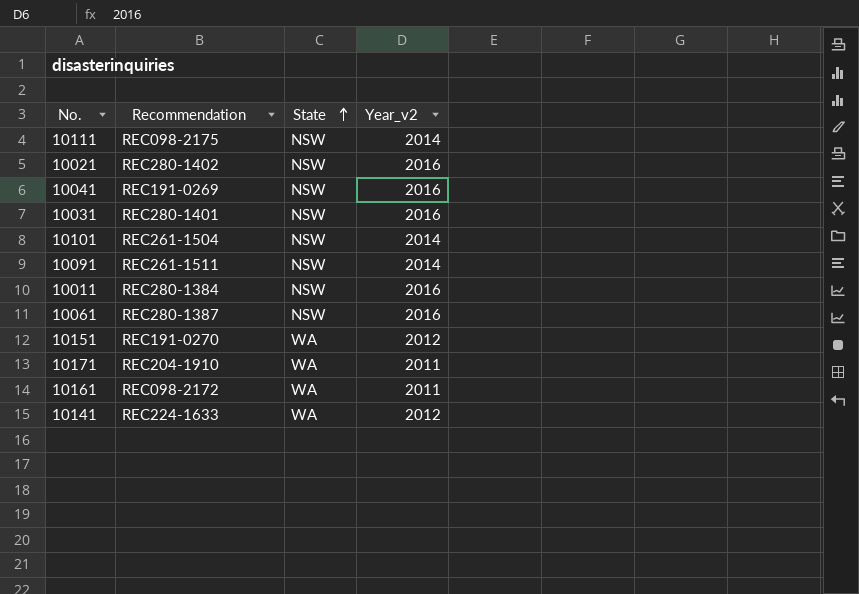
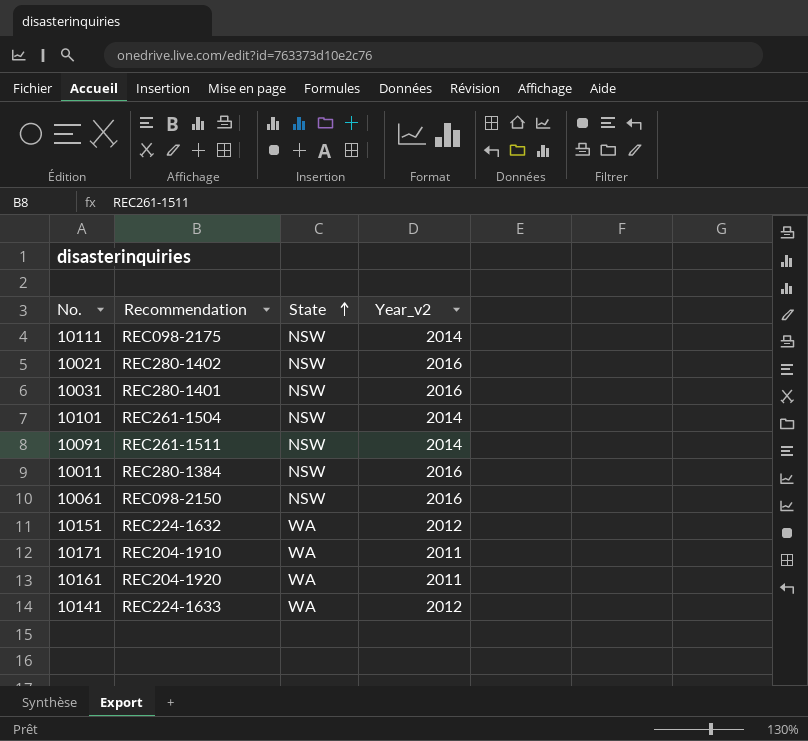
row 10041: REC191-0269 | NSW | 2016 -> none
10061 | Recommendation: REC280-1387 -> REC098-2150
10151 | Recommendation: REC191-0270 -> REC224-1632
10161 | Recommendation: REC098-2172 -> REC204-1920

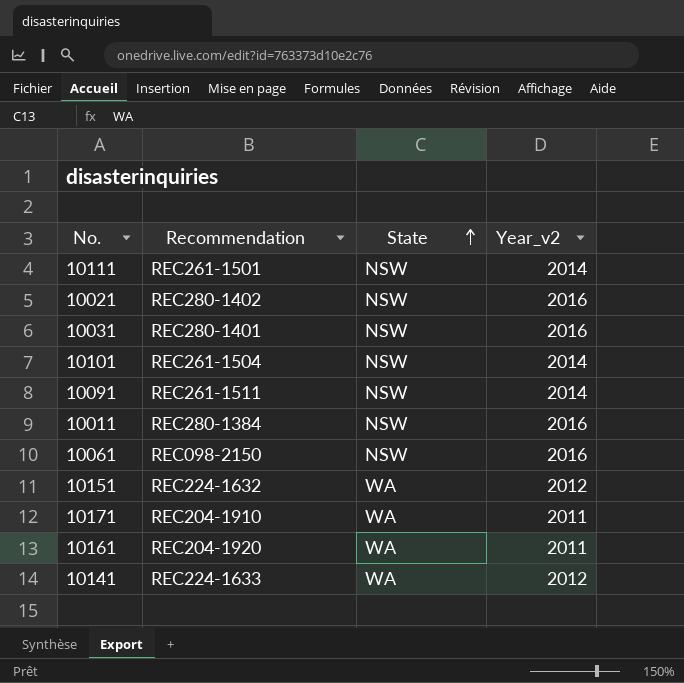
10111 | Recommendation: REC098-2175 -> REC261-1501

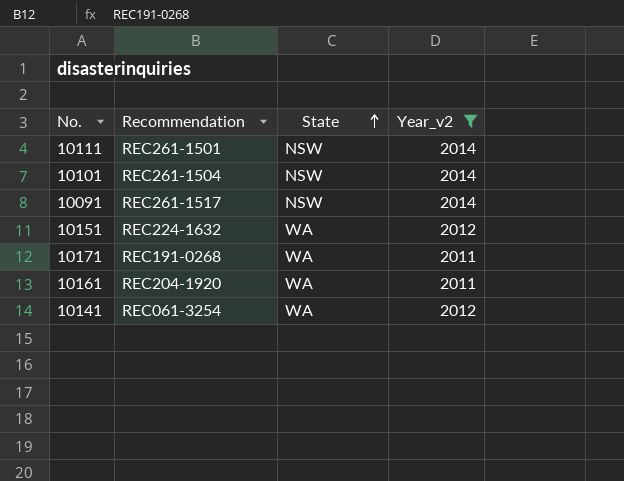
filter: none -> Year_v2 != 2016
10091 | Recommendation: REC261-1511 -> REC261-1517
10171 | Recommendation: REC204-1910 -> REC191-0268
10141 | Recommendation: REC224-1633 -> REC061-3254

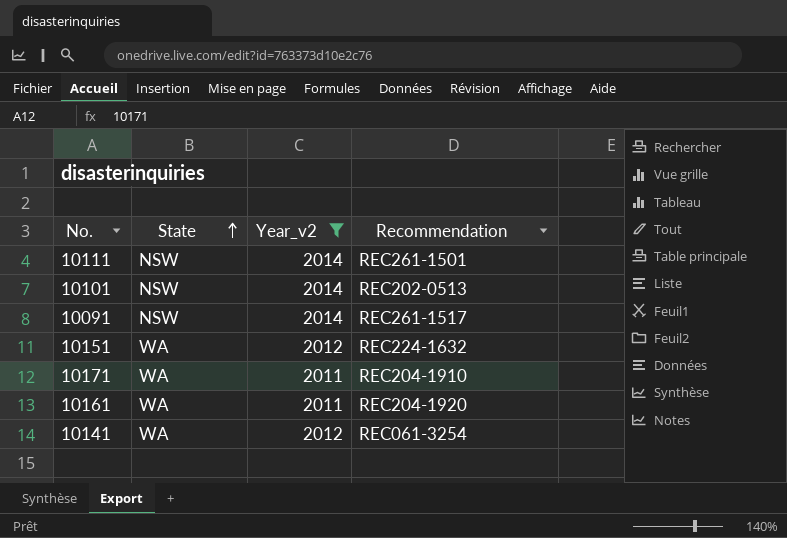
column Recommendation | position: 2 -> 4
10101 | Recommendation: REC261-1504 -> REC202-0513
10171 | Recommendation: REC191-0268 -> REC204-1910

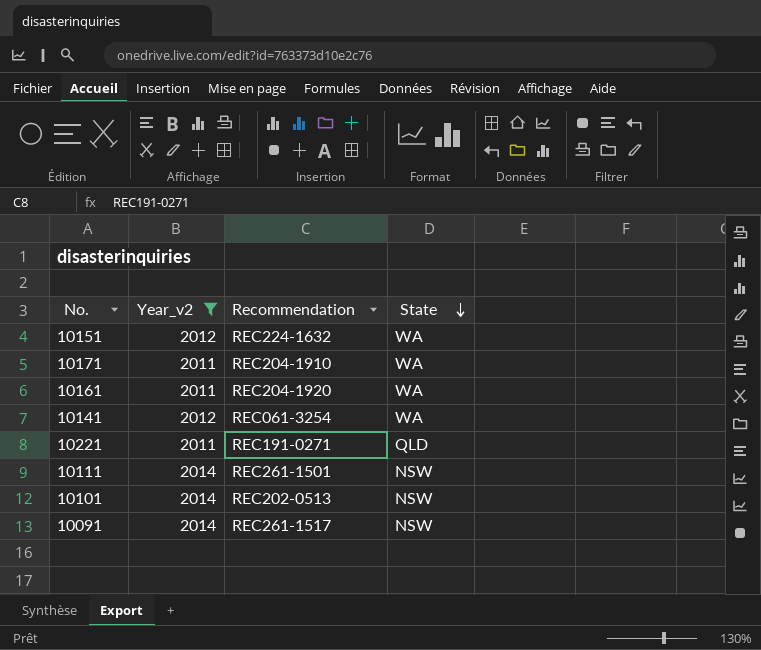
row order: State ascending -> State descending
column State | position: 2 -> 4
row 10221: none -> 2011 | REC191-0271 | QLD

